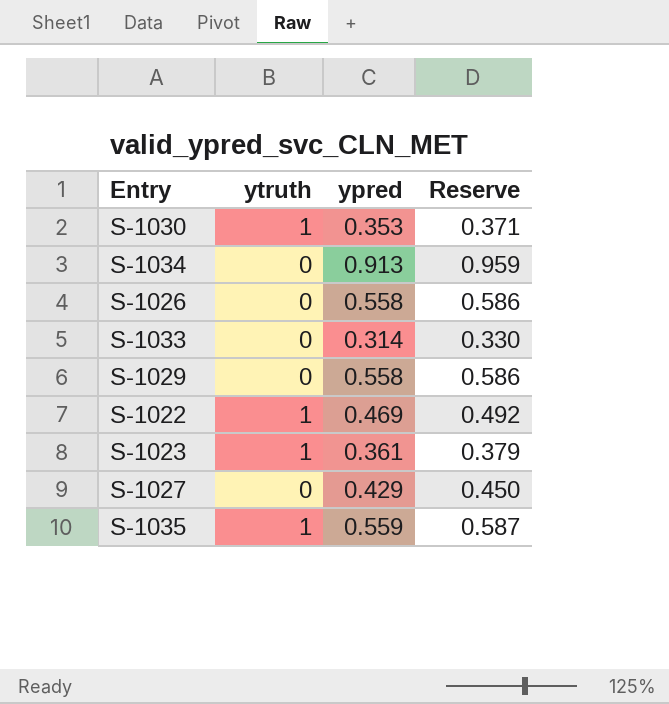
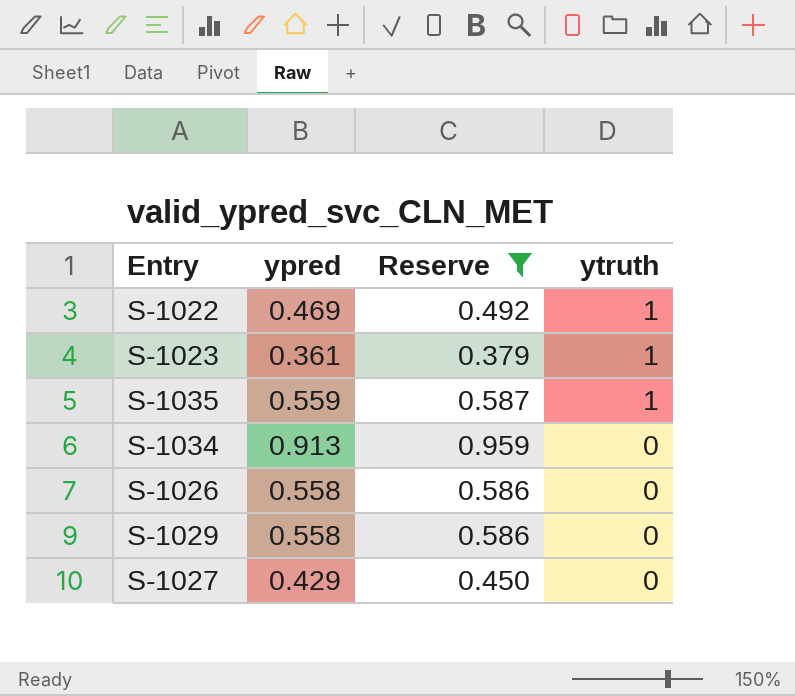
filter: none -> Reserve >= 0.379
row order: none -> ytruth descending
column ytruth | position: 2 -> 4

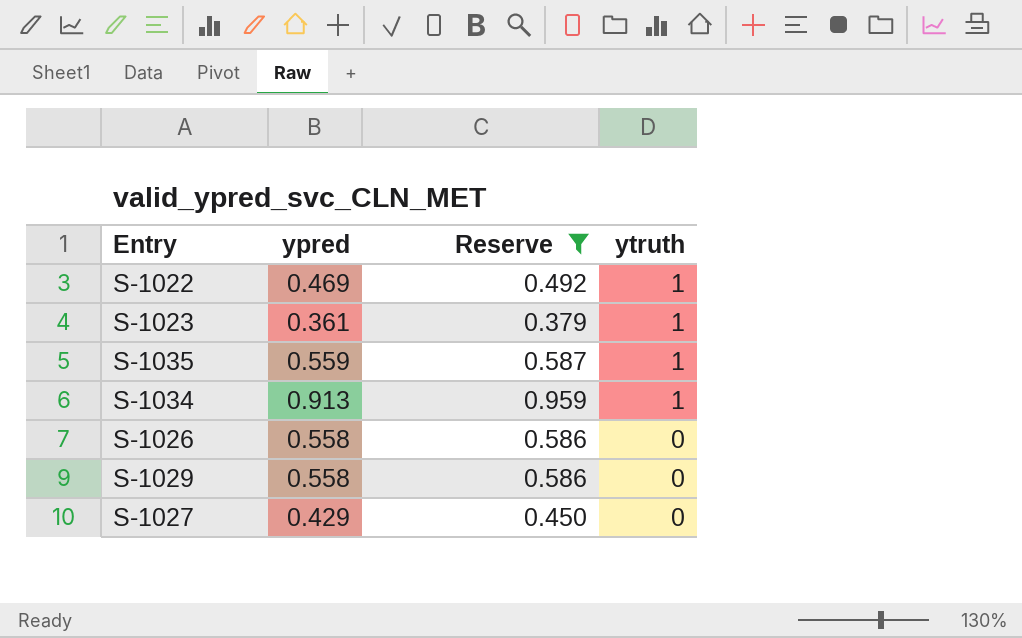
S-1034 | ytruth: 0 -> 1

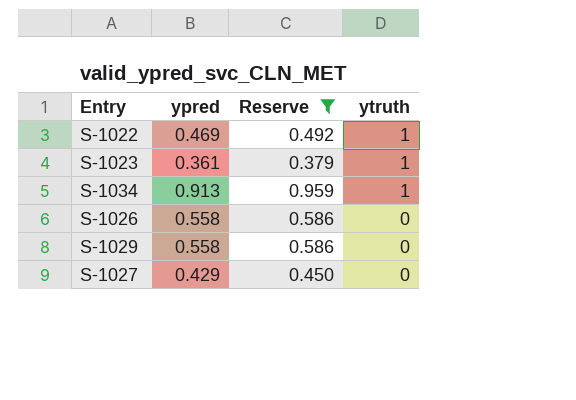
row S-1035: 0.559 | 0.587 | 1 -> none

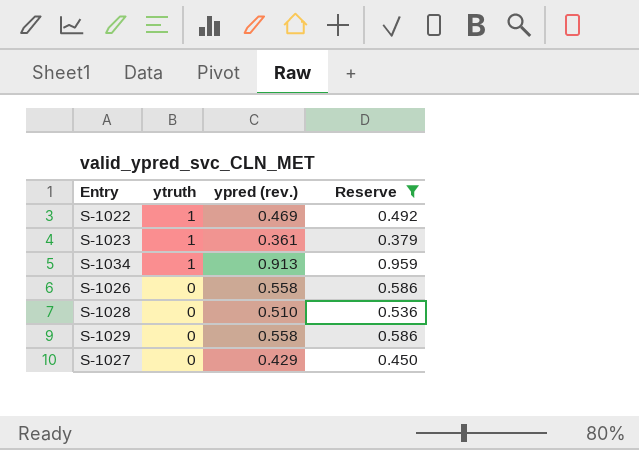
column ytruth | position: 4 -> 2
column name: ypred -> ypred (rev.)
row S-1028: none -> 0 | 0.510 | 0.536

